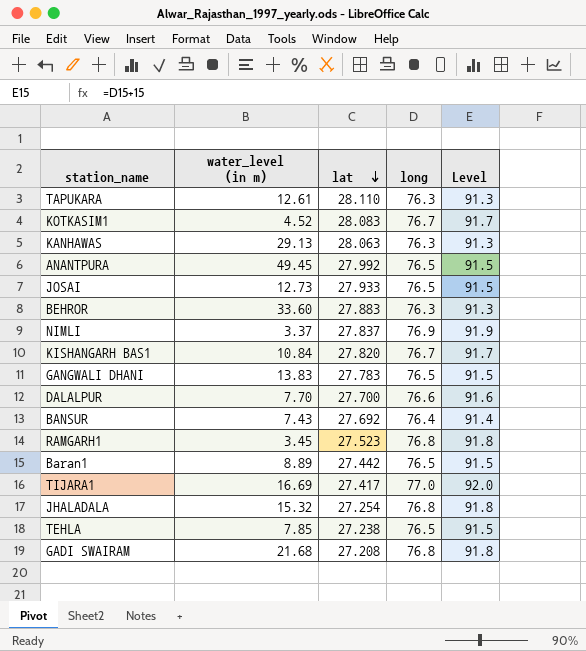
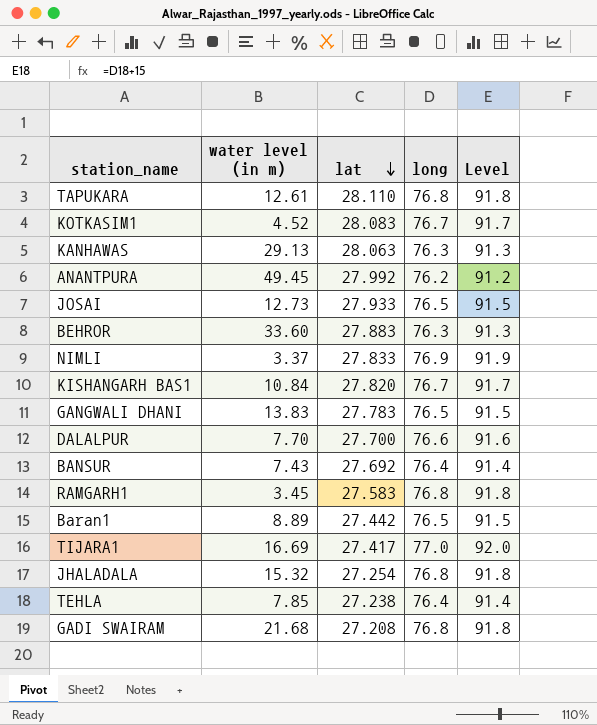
column name: water_level (in m) -> water level (in m)
TAPUKARA | long: 76.3 -> 76.8
TAPUKARA | Level: 91.3 -> 91.8
ANANTPURA | long: 76.5 -> 76.2
ANANTPURA | Level: 91.5 -> 91.2
NIMLI | lat: 27.837 -> 27.833
RAMGARH1 | lat: 27.523 -> 27.583
TEHLA | long: 76.5 -> 76.4
TEHLA | Level: 91.5 -> 91.4

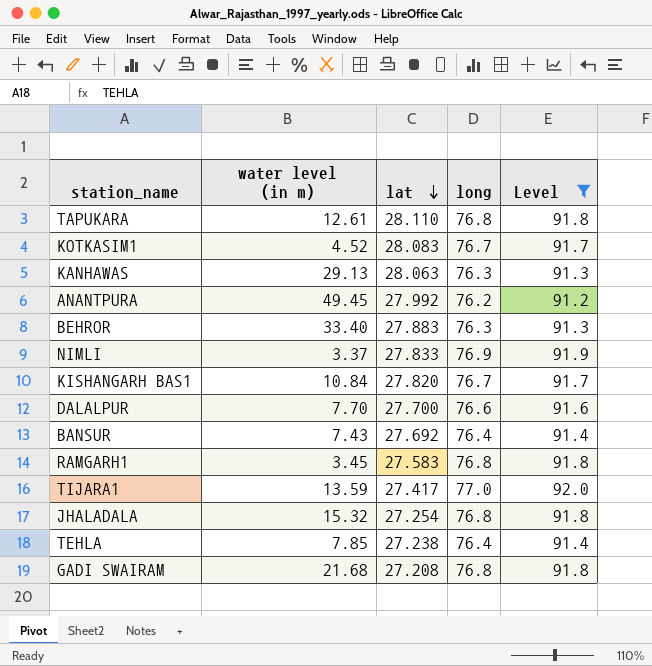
filter: none -> Level != 91.5
BEHROR | water level (in m): 33.60 -> 33.40
TIJARA1 | water level (in m): 16.69 -> 13.59

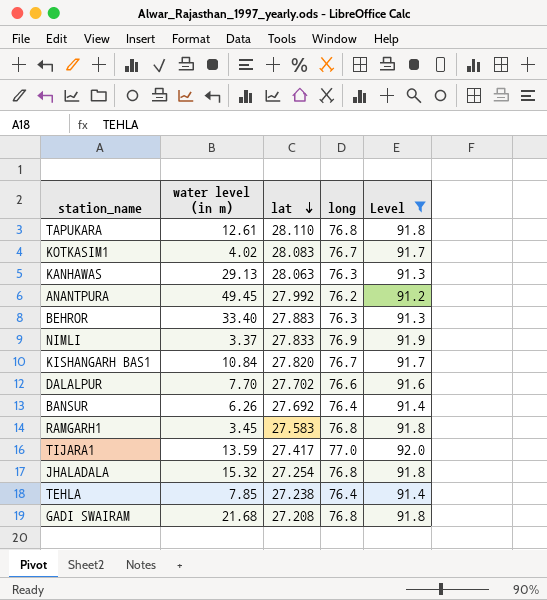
KOTKASIM1 | water level (in m): 4.52 -> 4.02
DALALPUR | lat: 27.700 -> 27.702
BANSUR | water level (in m): 7.43 -> 6.26

